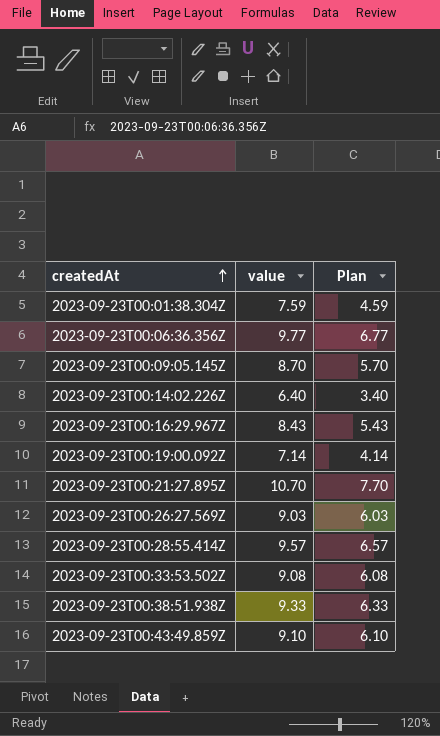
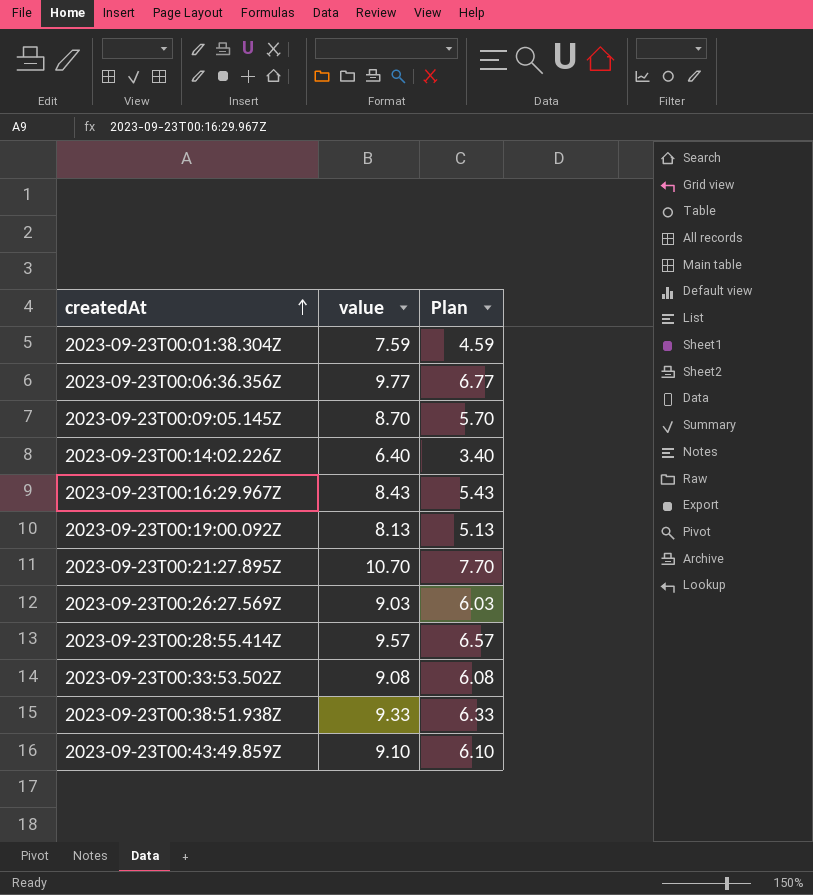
2023-09-23T00:19:00.092Z | value: 7.14 -> 8.13
2023-09-23T00:19:00.092Z | Plan: 4.14 -> 5.13

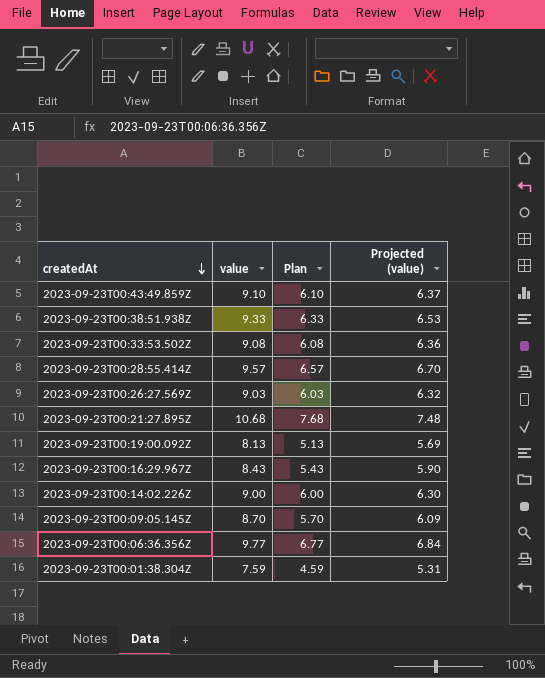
row order: createdAt ascending -> createdAt descending
column Projected (value) | formula: none -> [value] * 0.7
2023-09-23T00:21:27.895Z | value: 10.70 -> 10.68
2023-09-23T00:21:27.895Z | Plan: 7.70 -> 7.68
2023-09-23T00:14:02.226Z | value: 6.40 -> 9.00
2023-09-23T00:14:02.226Z | Plan: 3.40 -> 6.00

